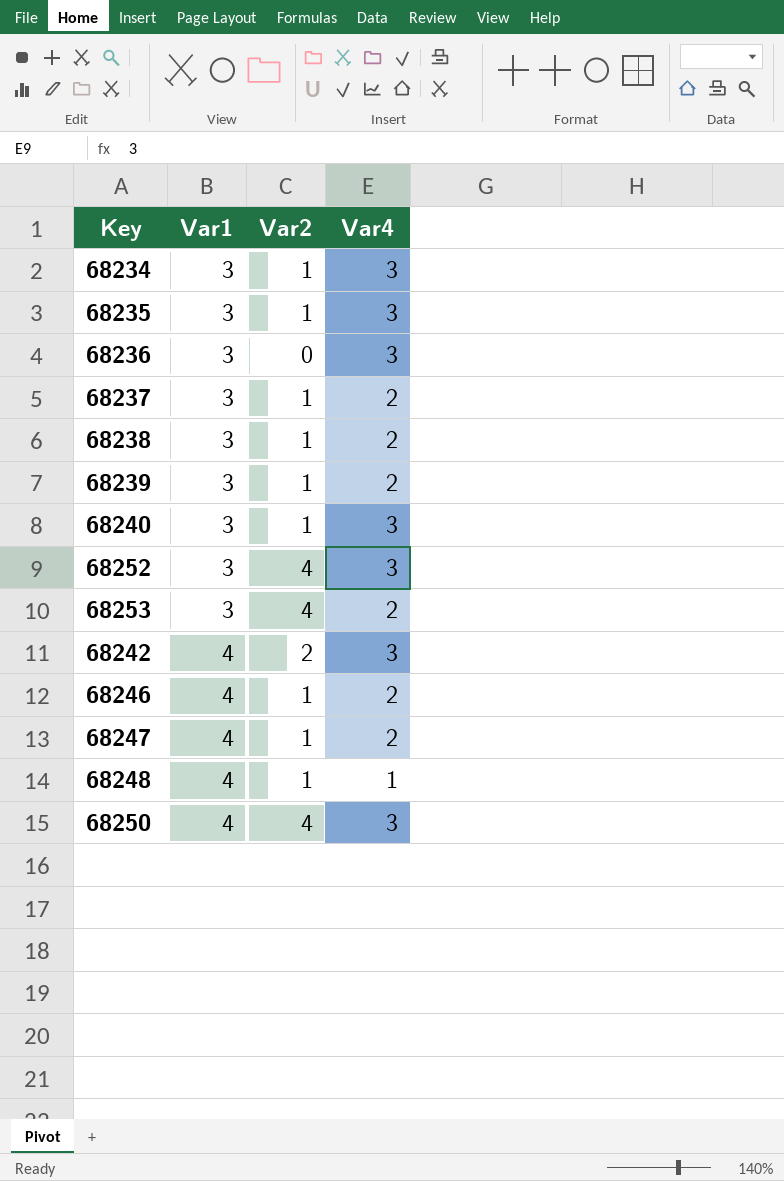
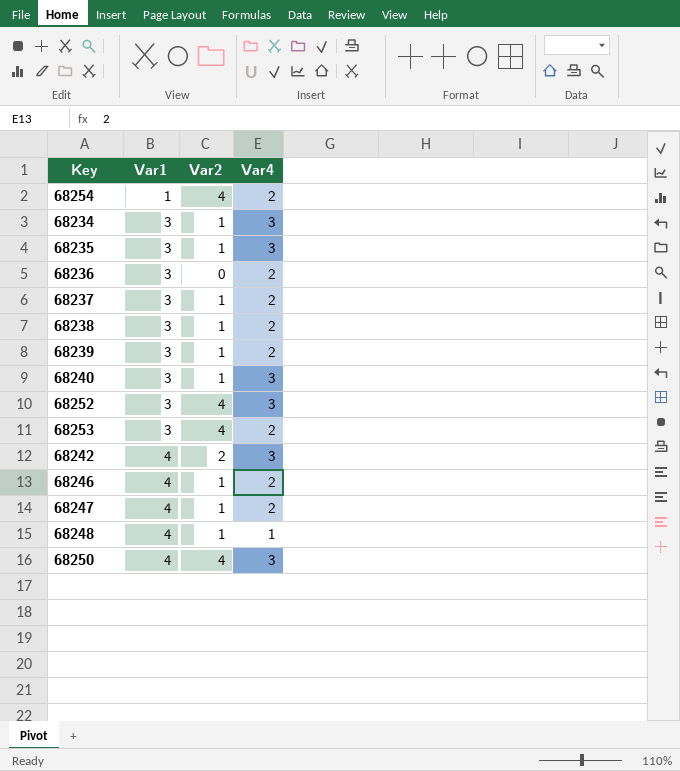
row 68254: none -> 1 | 4 | 2
68236 | Var4: 3 -> 2

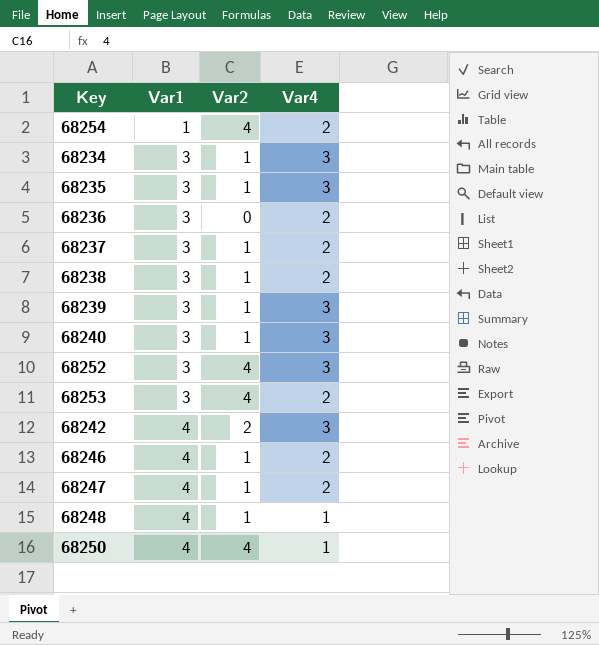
68239 | Var4: 2 -> 3
68250 | Var4: 3 -> 1

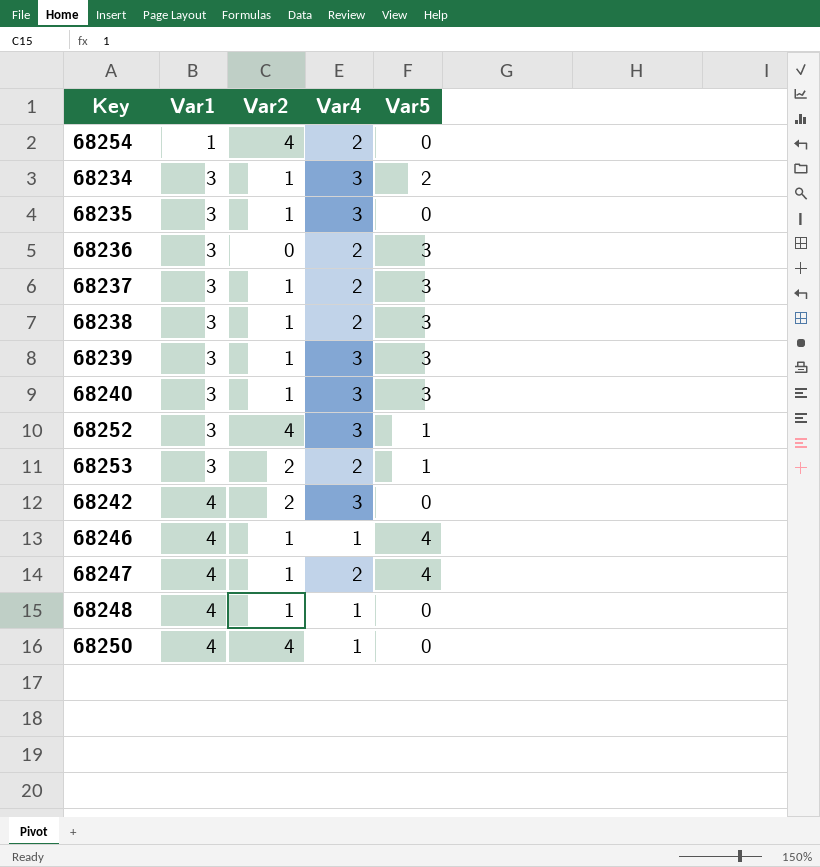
column Var5 | position: none -> 5
68253 | Var2: 4 -> 2
68246 | Var4: 2 -> 1

